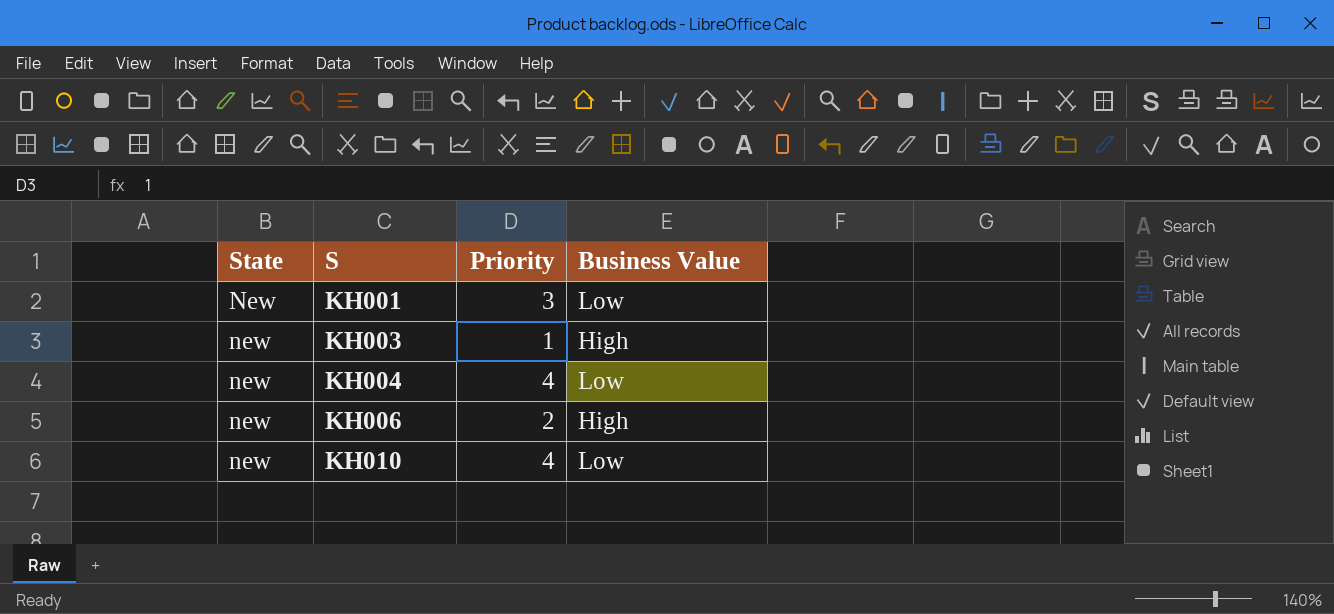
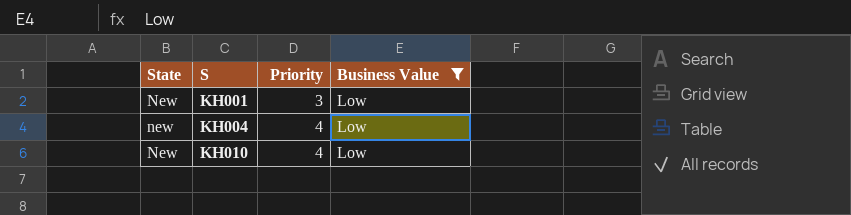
filter: none -> Business Value = Low
KH010 | State: new -> New

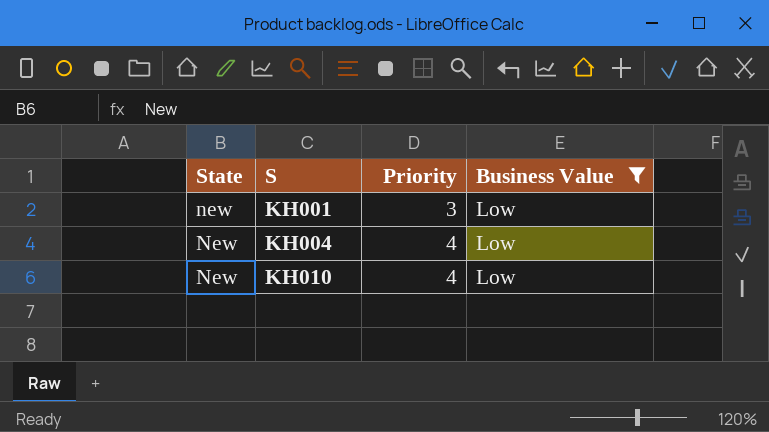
KH001 | State: New -> new
KH004 | State: new -> New

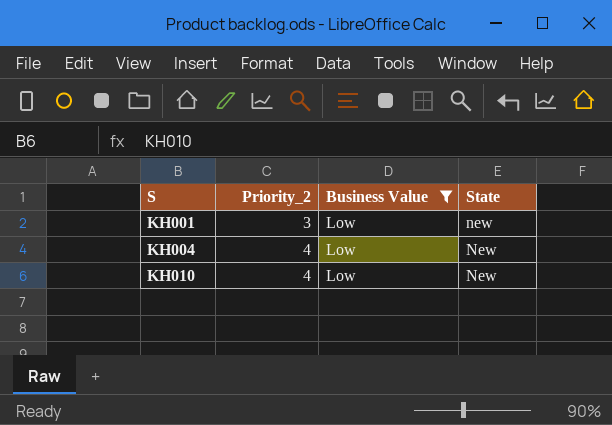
column name: Priority -> Priority_2
column State | position: 1 -> 4

